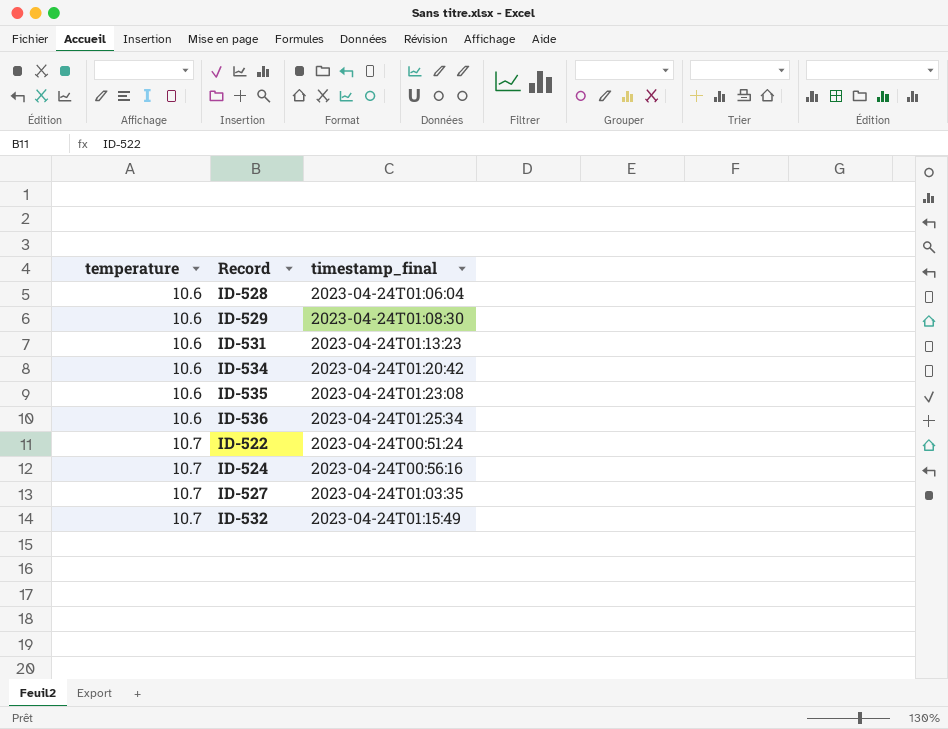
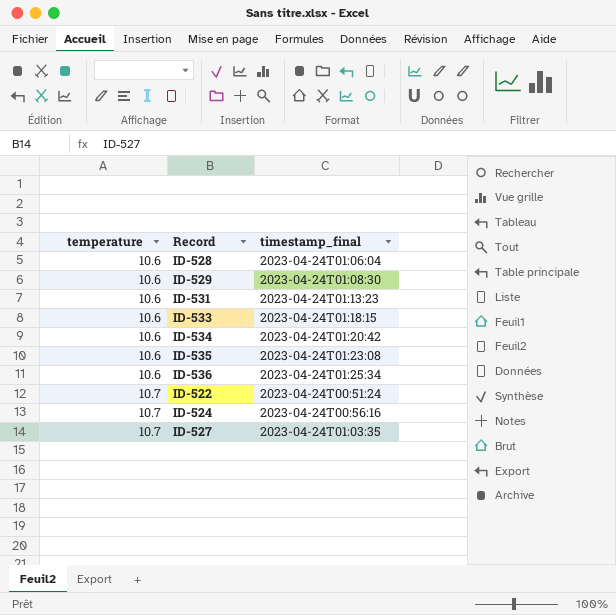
row ID-532: 10.7 | 2023-04-24T01:15:49 -> none
row ID-533: none -> 10.6 | 2023-04-24T01:18:15

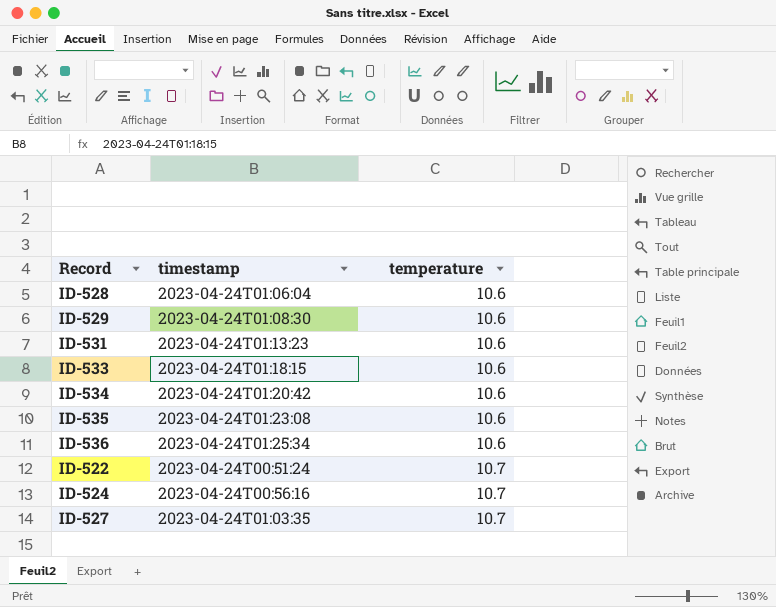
column name: timestamp_final -> timestamp
column temperature | position: 1 -> 3

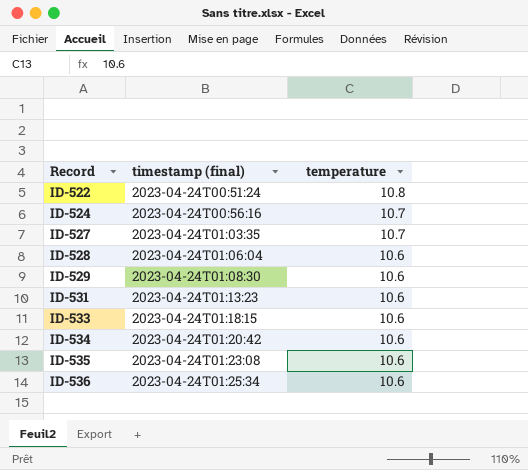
row order: temperature ascending -> Record ascending
column name: timestamp -> timestamp (final)
ID-522 | temperature: 10.7 -> 10.8

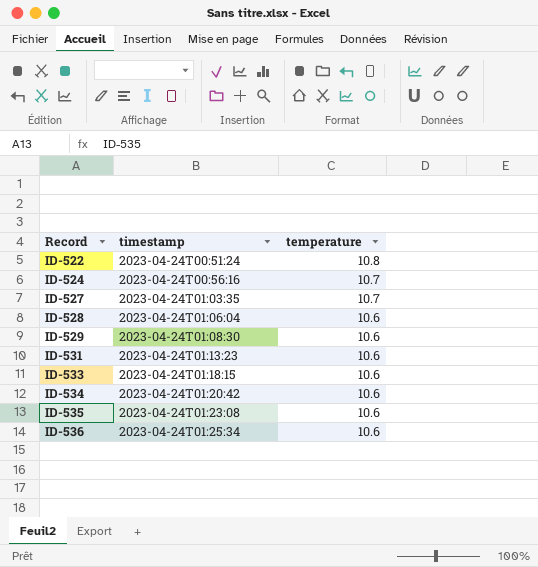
column name: timestamp (final) -> timestamp

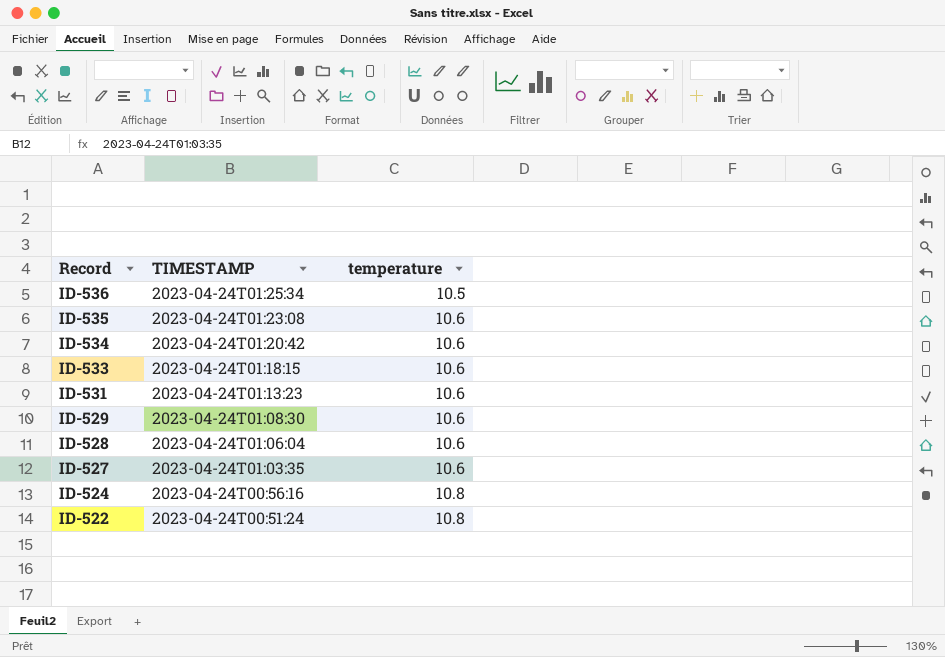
row order: Record ascending -> Record descending
column name: timestamp -> TIMESTAMP
ID-536 | temperature: 10.6 -> 10.5
ID-527 | temperature: 10.7 -> 10.6
ID-524 | temperature: 10.7 -> 10.8

